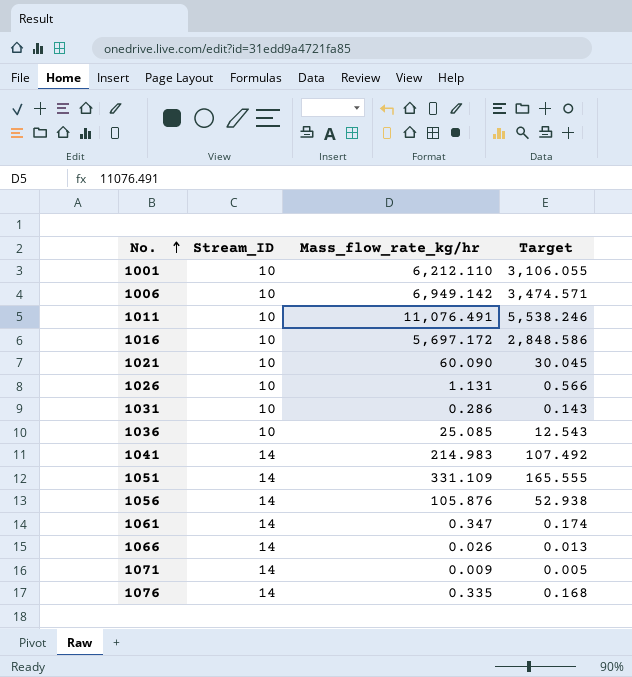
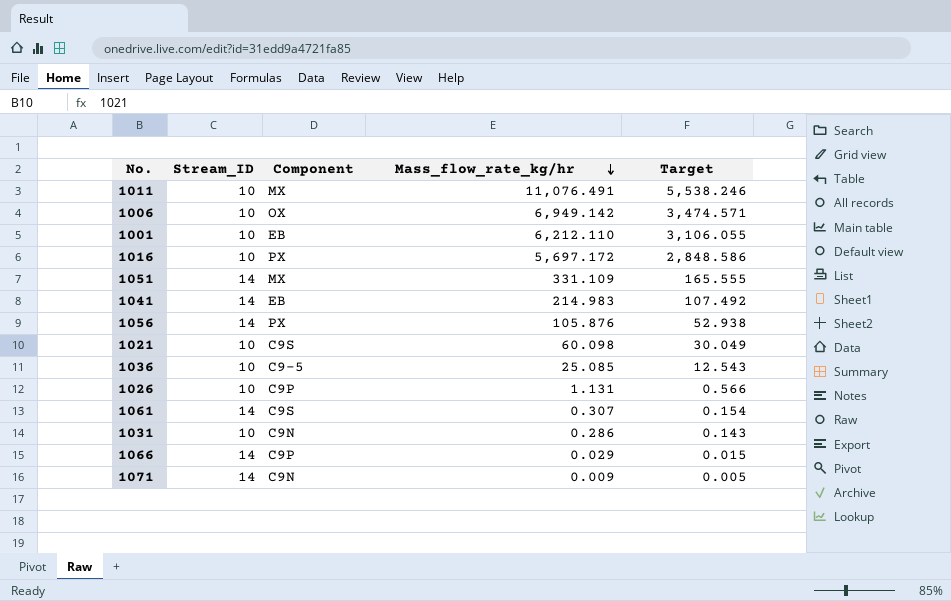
row order: No. ascending -> Mass_flow_rate_kg/hr descending
column Component | position: none -> 3
row 1076: 14 | 0.335 | 0.168 -> none
1021 | Mass_flow_rate_kg/hr: 60.090 -> 60.098
1021 | Target: 30.045 -> 30.049
1061 | Mass_flow_rate_kg/hr: 0.347 -> 0.307
1061 | Target: 0.174 -> 0.154
1066 | Mass_flow_rate_kg/hr: 0.026 -> 0.029
1066 | Target: 0.013 -> 0.015

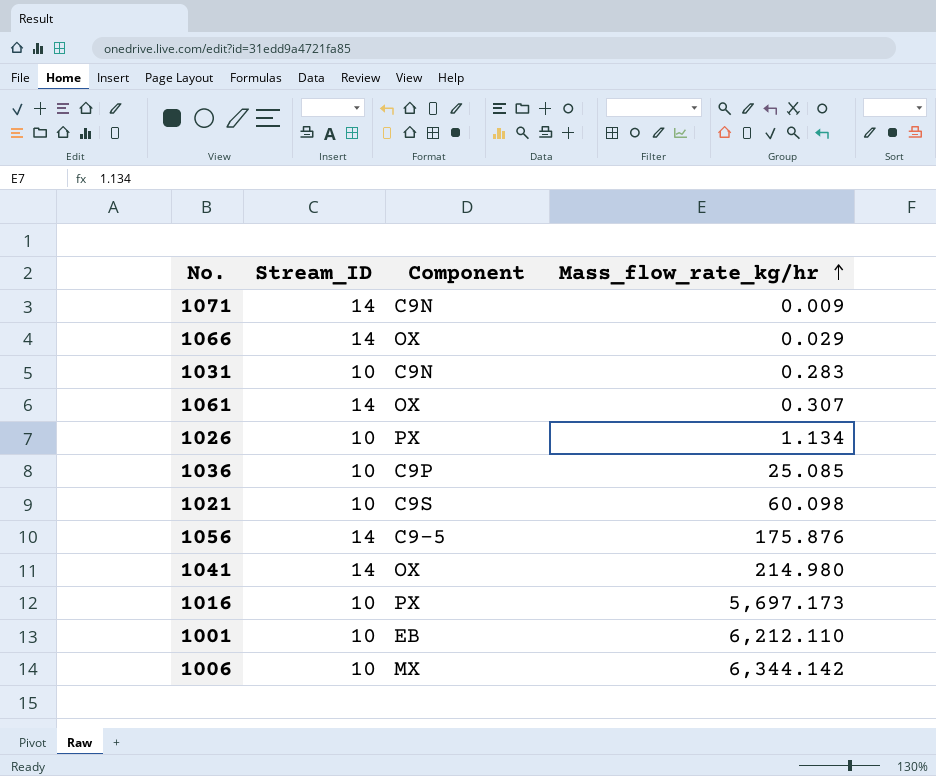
row order: Mass_flow_rate_kg/hr descending -> Mass_flow_rate_kg/hr ascending
column Target | formula: [Mass_flow_rate_kg/hr] * 0.5 -> none
row 1011: 10 | MX | 11,076.491 | 5,538.246 -> none
row 1051: 14 | MX | 331.109 | 165.555 -> none
1066 | Component: C9P -> OX
1031 | Mass_flow_rate_kg/hr: 0.286 -> 0.283
1061 | Component: C9S -> OX
1026 | Component: C9P -> PX
1026 | Mass_flow_rate_kg/hr: 1.131 -> 1.134
1036 | Component: C9-5 -> C9P
1056 | Component: PX -> C9-5
1056 | Mass_flow_rate_kg/hr: 105.876 -> 175.876
1041 | Component: EB -> OX
1041 | Mass_flow_rate_kg/hr: 214.983 -> 214.980
1016 | Mass_flow_rate_kg/hr: 5,697.172 -> 5,697.173
1006 | Component: OX -> MX
1006 | Mass_flow_rate_kg/hr: 6,949.142 -> 6,344.142

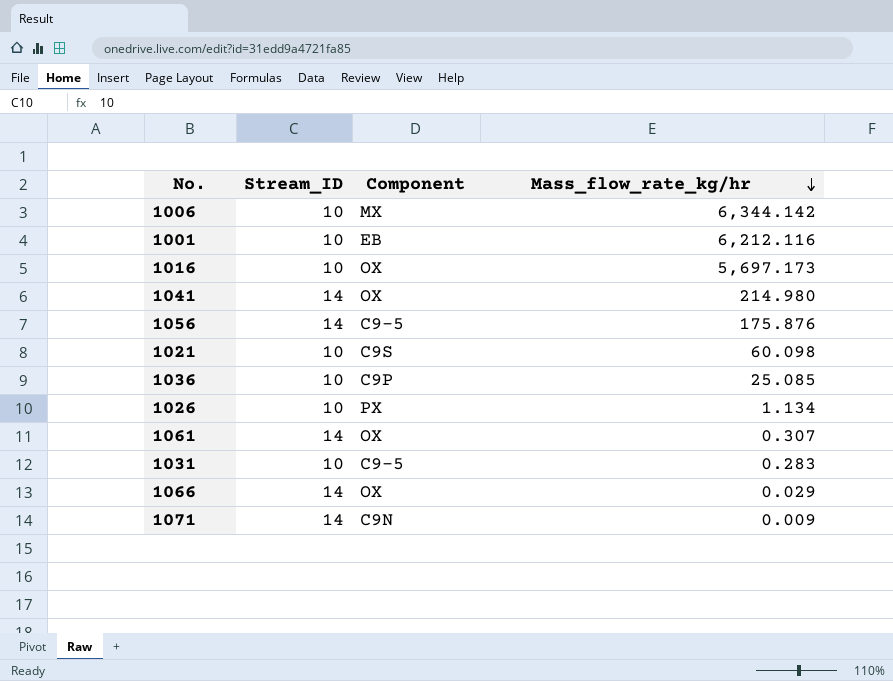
row order: Mass_flow_rate_kg/hr ascending -> Mass_flow_rate_kg/hr descending
1001 | Mass_flow_rate_kg/hr: 6,212.110 -> 6,212.116
1016 | Component: PX -> OX
1031 | Component: C9N -> C9-5

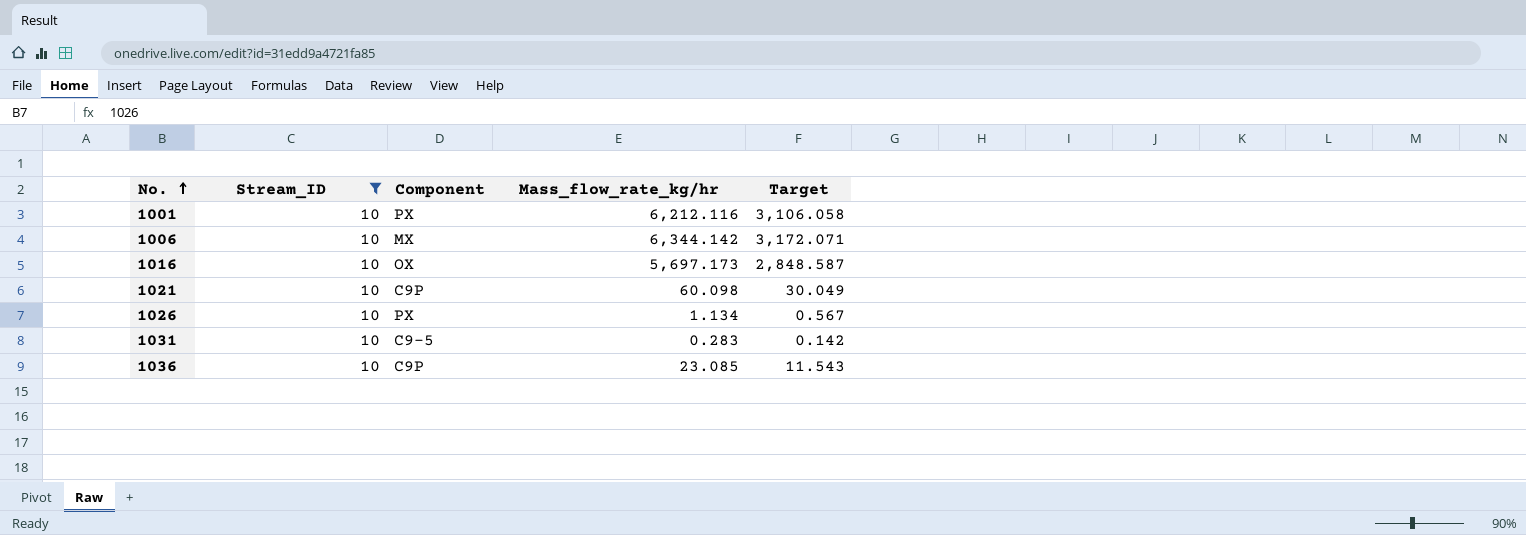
filter: none -> Stream_ID = 10
row order: Mass_flow_rate_kg/hr descending -> No. ascending
column Target | formula: none -> [Mass_flow_rate_kg/hr] * 0.5
1001 | Component: EB -> PX
1021 | Component: C9S -> C9P
1036 | Mass_flow_rate_kg/hr: 25.085 -> 23.085

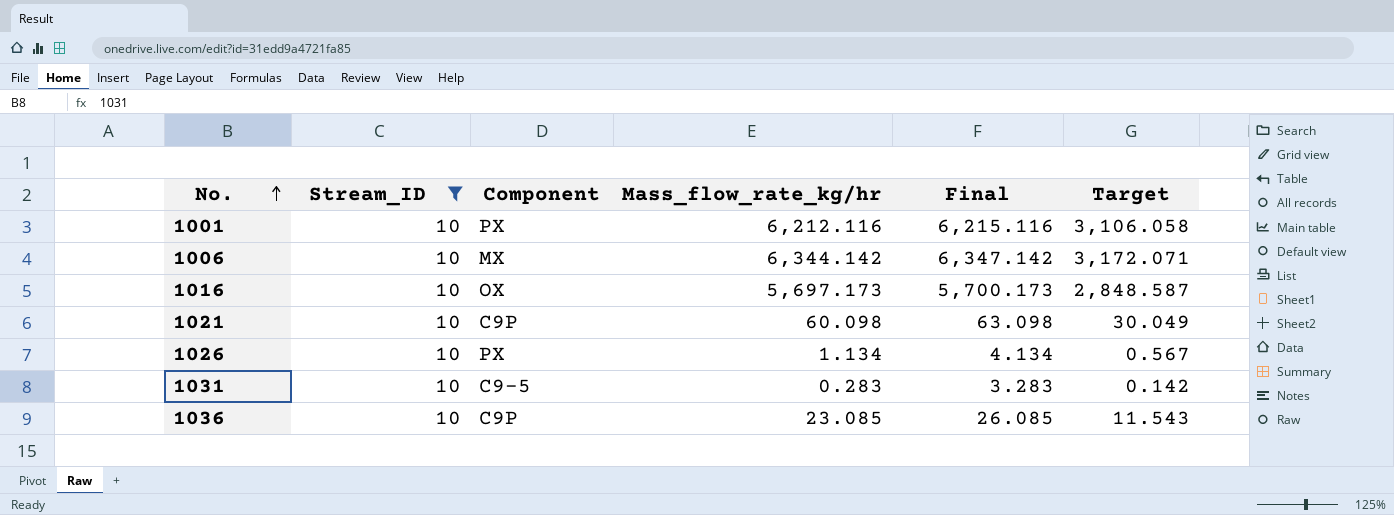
column Final | formula: none -> [Mass_flow_rate_kg/hr] + 3

